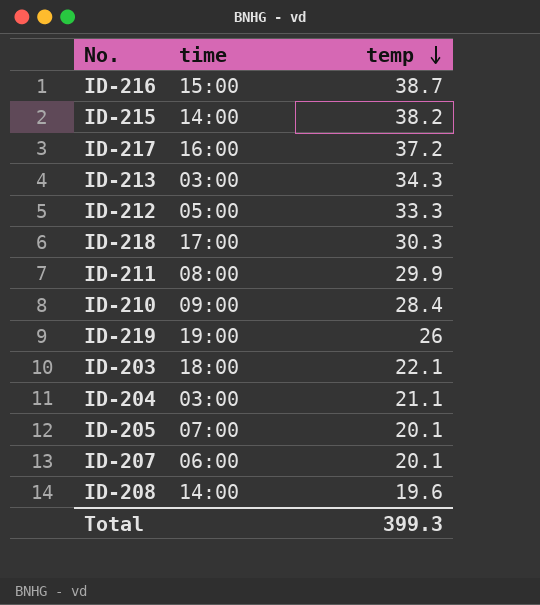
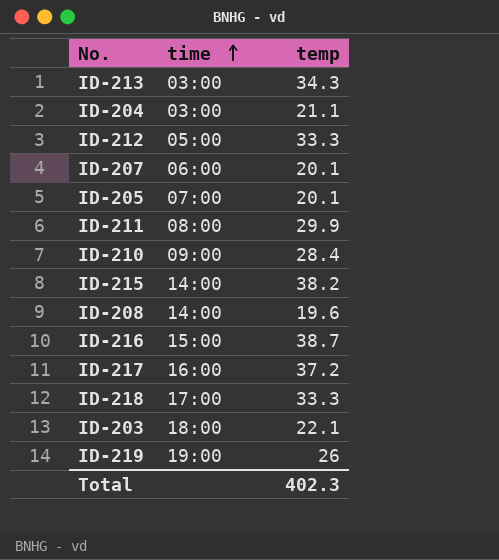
row order: temp descending -> time ascending
ID-218 | temp: 30.3 -> 33.3
Total | temp: 399.3 -> 402.3

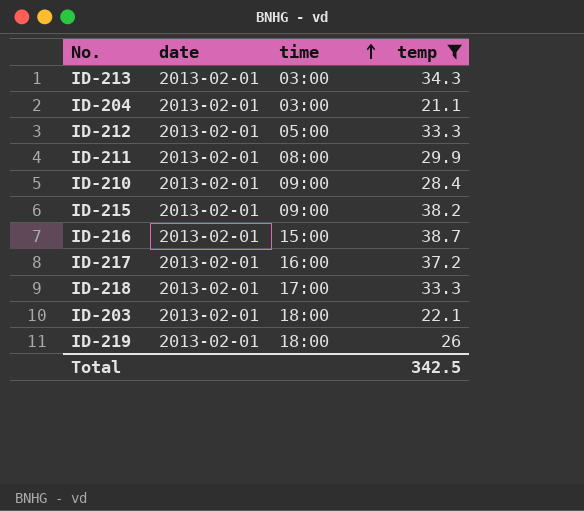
filter: none -> temp >= 21.1
column date | position: none -> 2
ID-215 | time: 14:00 -> 09:00
ID-219 | time: 19:00 -> 18:00
Total | temp: 402.3 -> 342.5

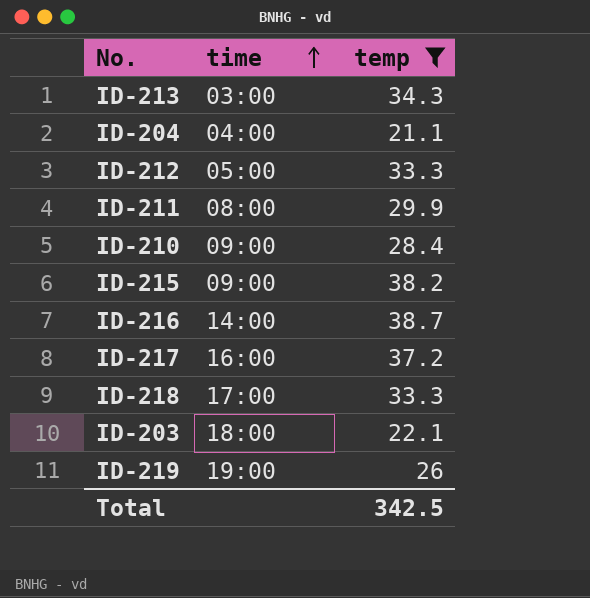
column date | position: 2 -> none
ID-204 | time: 03:00 -> 04:00
ID-216 | time: 15:00 -> 14:00
ID-219 | time: 18:00 -> 19:00

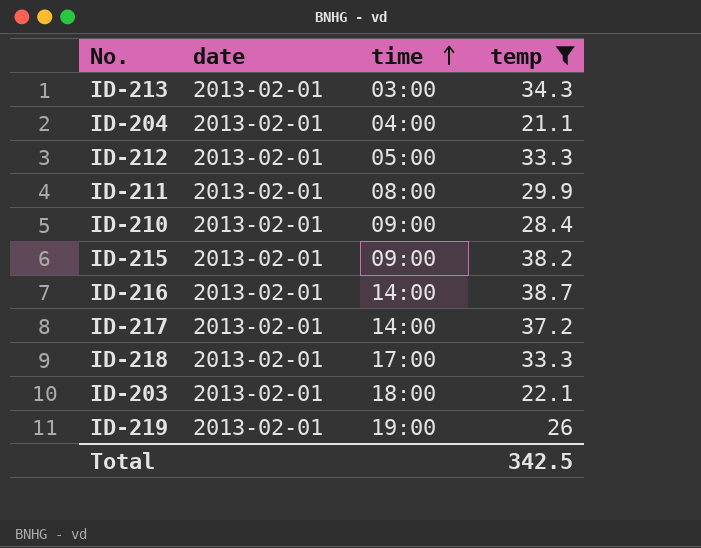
column date | position: none -> 2
ID-217 | time: 16:00 -> 14:00

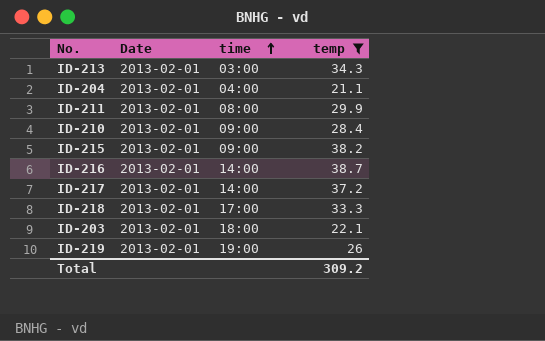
column name: date -> Date
row ID-212: 2013-02-01 | 05:00 | 33.3 -> none
Total | temp: 342.5 -> 309.2

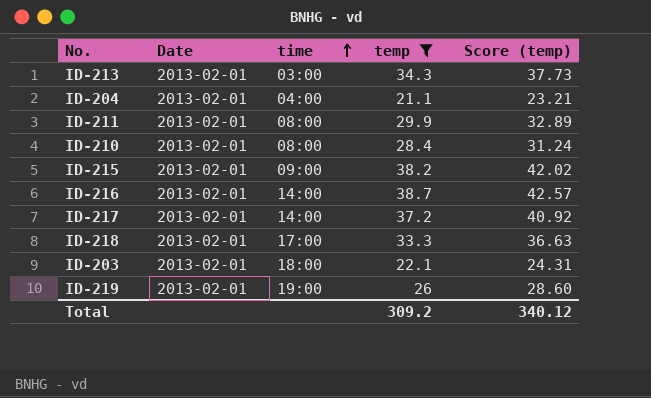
column Score (temp) | formula: none -> [temp] * 1.1
ID-210 | time: 09:00 -> 08:00

